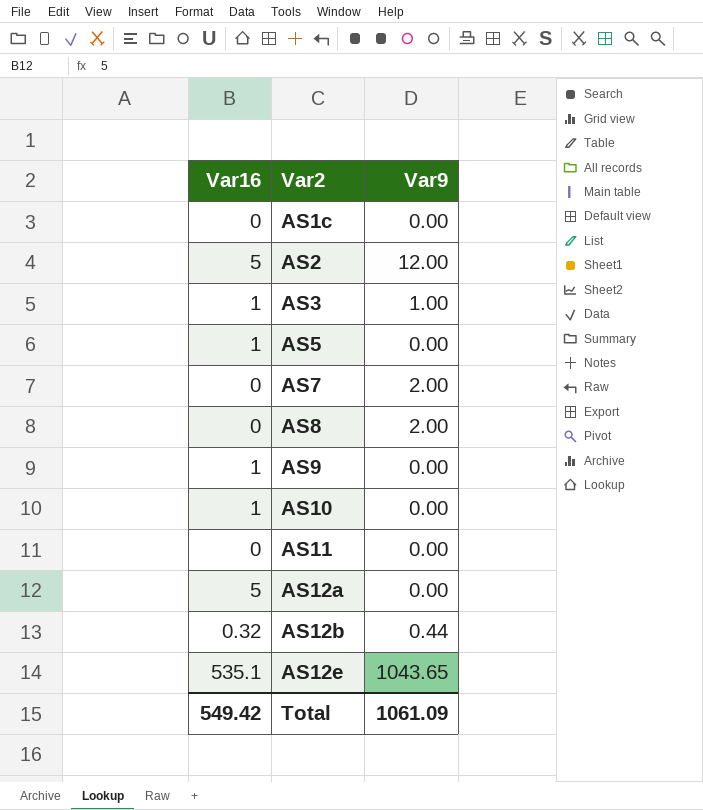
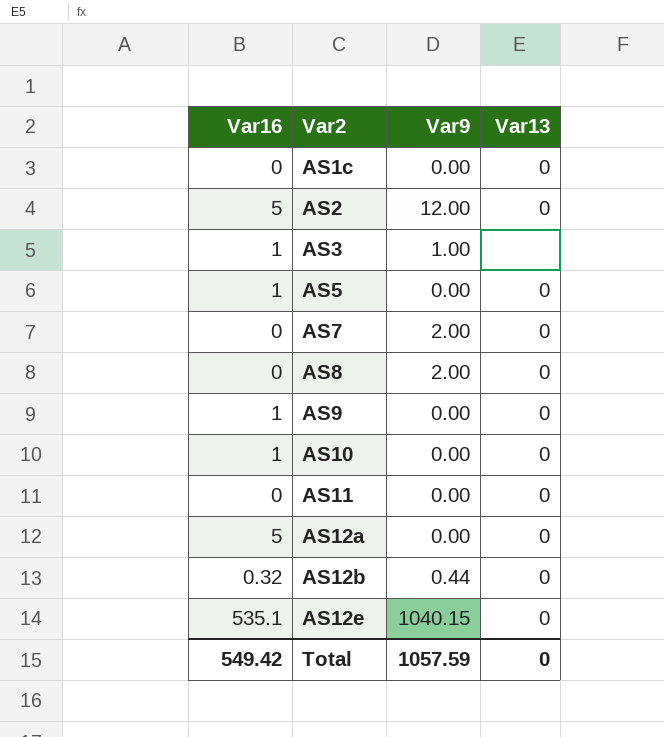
column Var13 | position: none -> 4
AS12e | Var9: 1043.65 -> 1040.15
Total | Var9: 1061.09 -> 1057.59

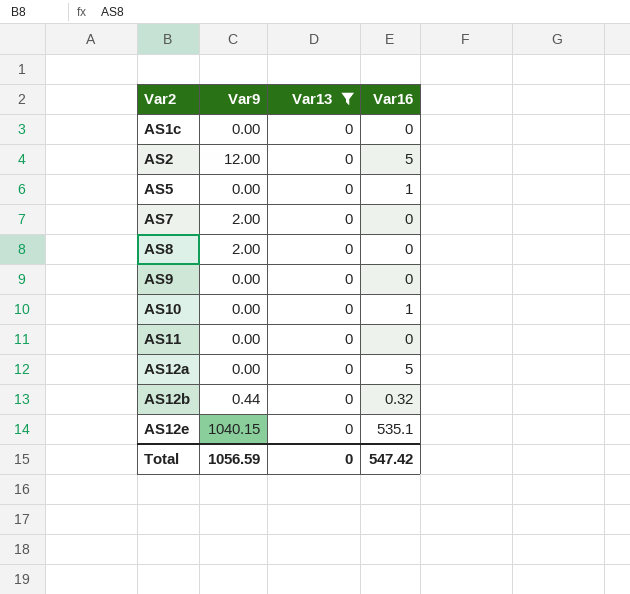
filter: none -> Var13 = 0
column Var16 | position: 1 -> 4
AS9 | Var16: 1 -> 0
Total | Var9: 1057.59 -> 1056.59
Total | Var16: 549.42 -> 547.42

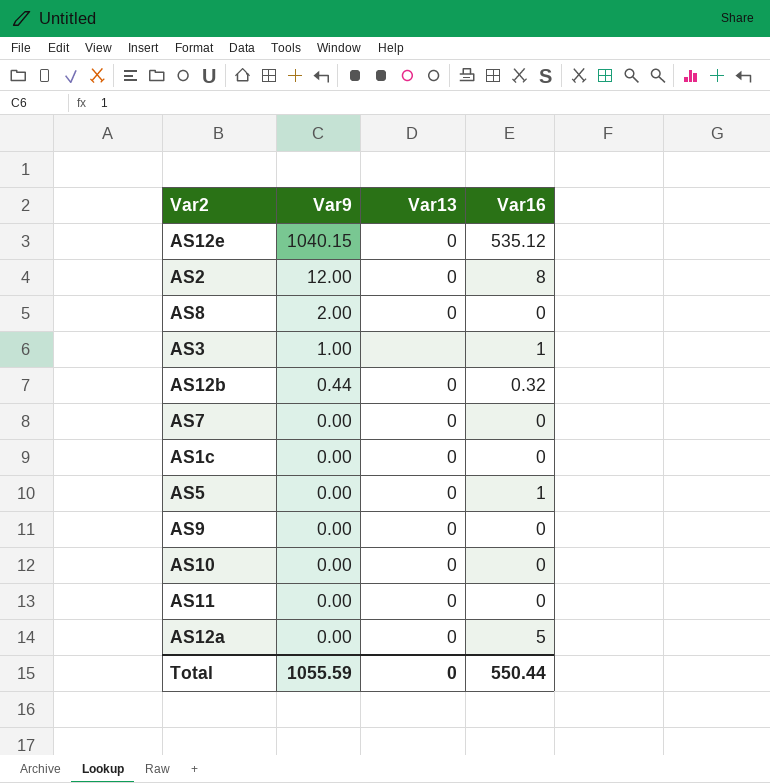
filter: Var13 = 0 -> none
row order: Var2 ascending -> Var9 descending
AS12e | Var16: 535.1 -> 535.12
AS2 | Var16: 5 -> 8
AS7 | Var9: 2.00 -> 0.00
AS10 | Var16: 1 -> 0
Total | Var9: 1056.59 -> 1055.59
Total | Var16: 547.42 -> 550.44

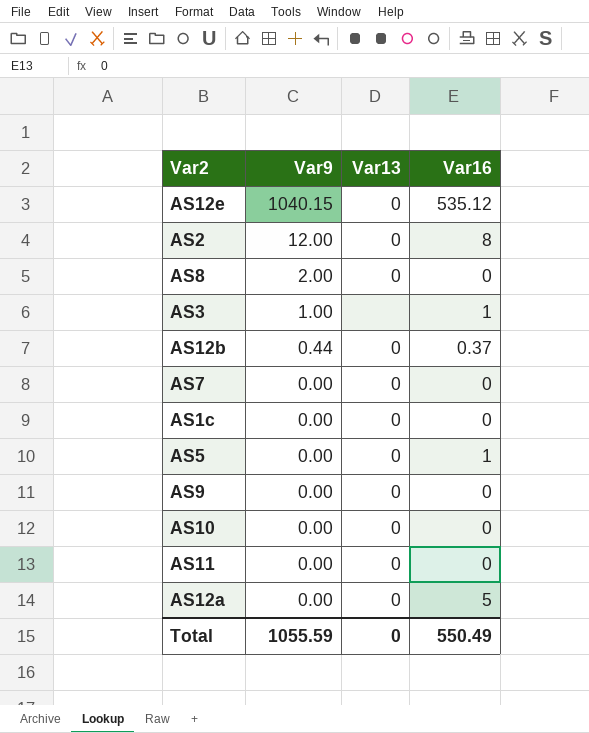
AS12b | Var16: 0.32 -> 0.37
Total | Var16: 550.44 -> 550.49

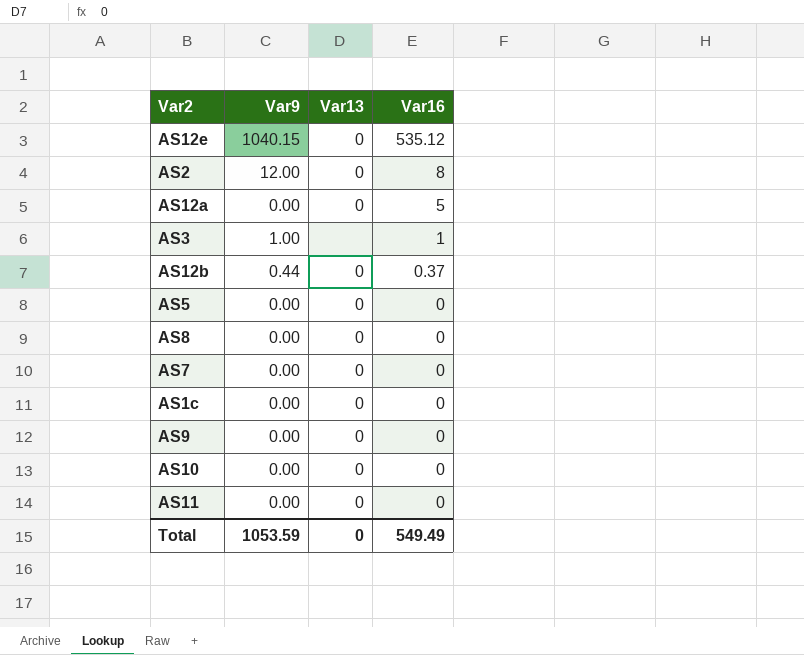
row order: Var9 descending -> Var16 descending
AS5 | Var16: 1 -> 0
AS8 | Var9: 2.00 -> 0.00
Total | Var9: 1055.59 -> 1053.59
Total | Var16: 550.49 -> 549.49

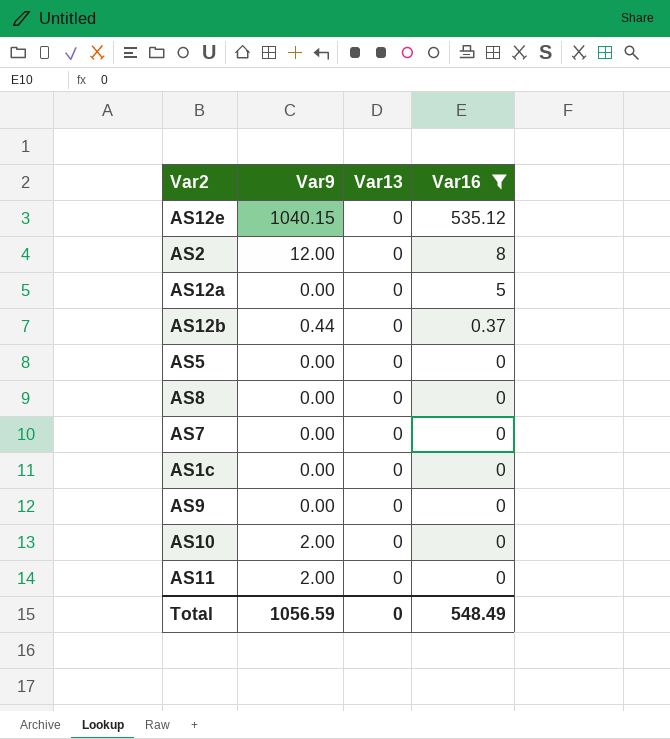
filter: none -> Var16 != 1
AS10 | Var9: 0.00 -> 2.00
AS11 | Var9: 0.00 -> 2.00
Total | Var9: 1053.59 -> 1056.59
Total | Var16: 549.49 -> 548.49

